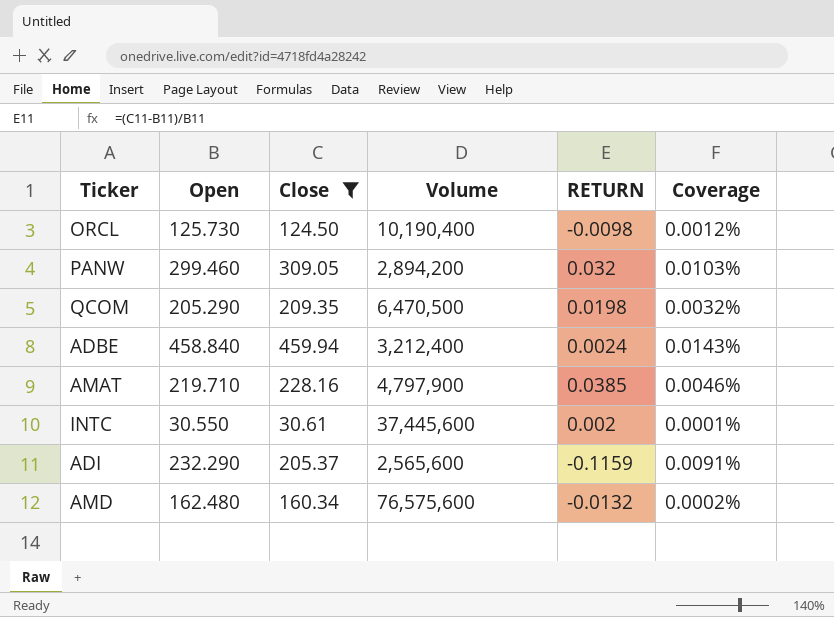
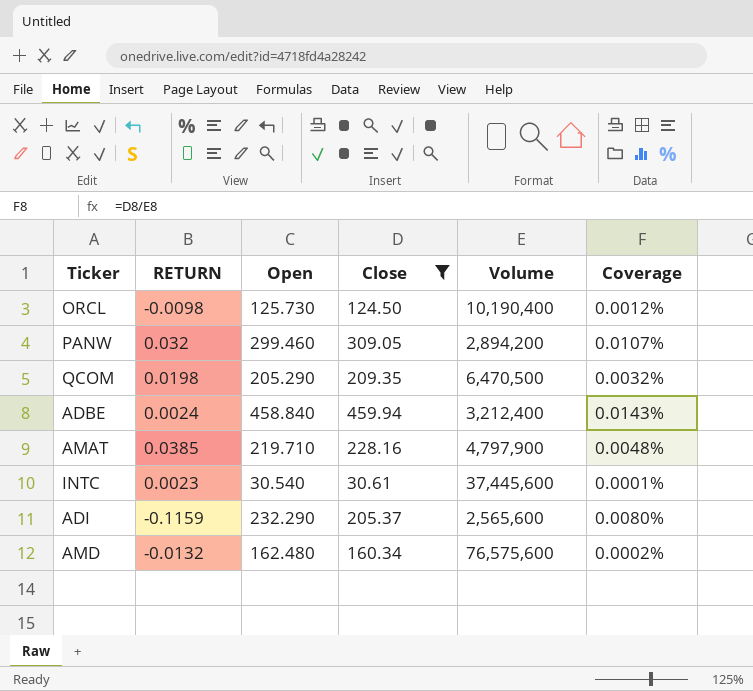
column RETURN | position: 5 -> 2
column Coverage | formula: [Open] / [Volume] -> [Close] / [Volume]
INTC | RETURN: 0.002 -> 0.0023
INTC | Open: 30.550 -> 30.540

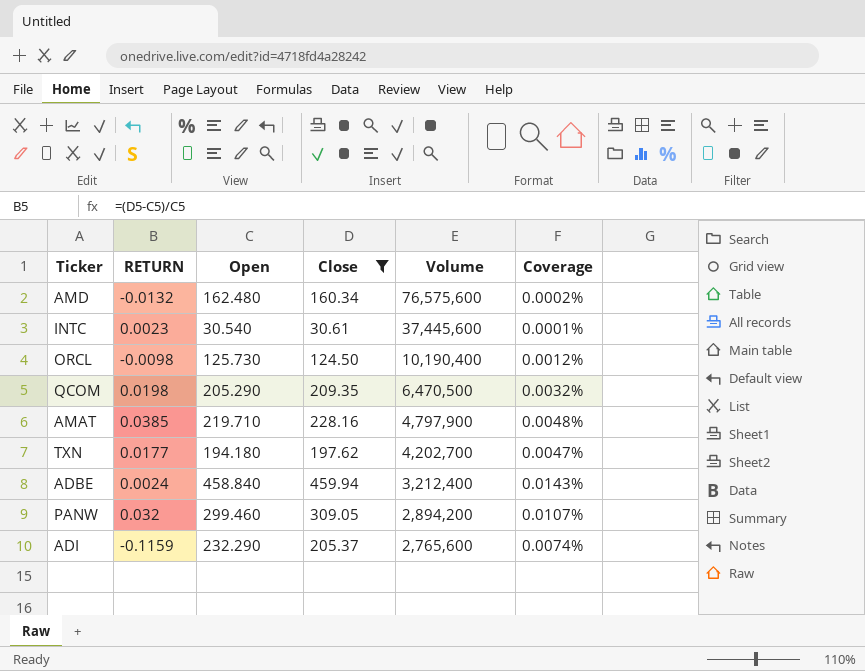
row order: none -> Volume descending
row TXN: none -> 0.0177 | 194.180 | 197.62 | 4,202,700 | 0.0047%
ADI | Volume: 2,565,600 -> 2,765,600
ADI | Coverage: 0.0080% -> 0.0074%

